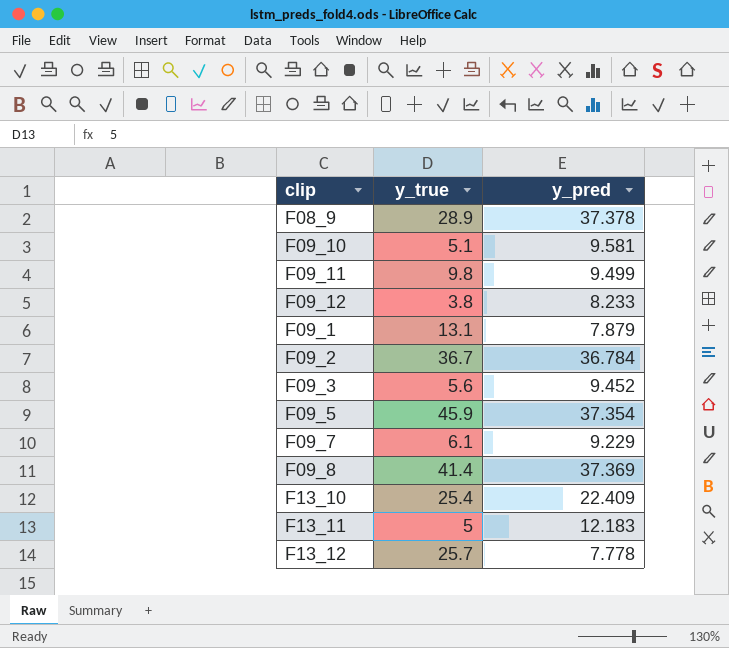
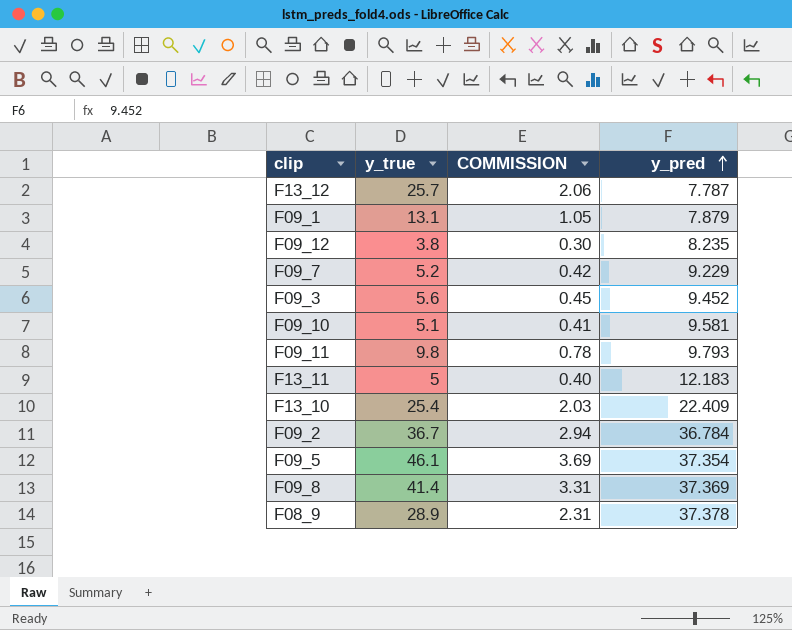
row order: none -> y_pred ascending
column COMMISSION | formula: none -> [y_true] * 0.08
F13_12 | y_pred: 7.778 -> 7.787
F09_12 | y_pred: 8.233 -> 8.235
F09_7 | y_true: 6.1 -> 5.2
F09_11 | y_pred: 9.499 -> 9.793
F09_5 | y_true: 45.9 -> 46.1

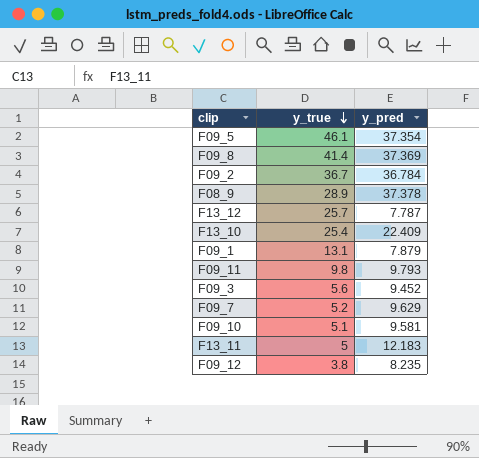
row order: y_pred ascending -> y_true descending
column COMMISSION | formula: [y_true] * 0.08 -> none
F09_7 | y_pred: 9.229 -> 9.629

